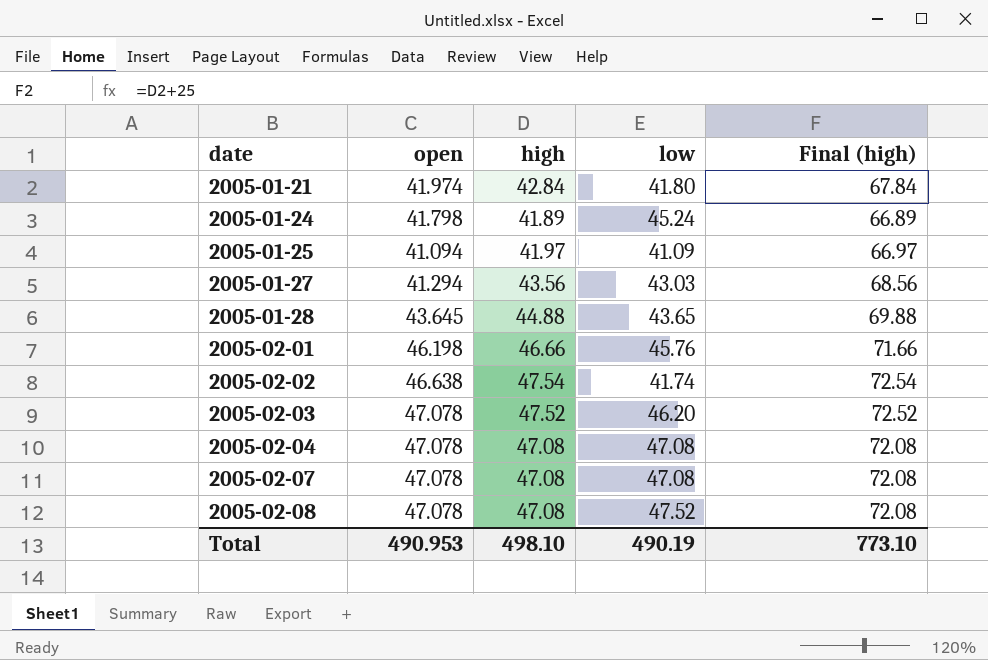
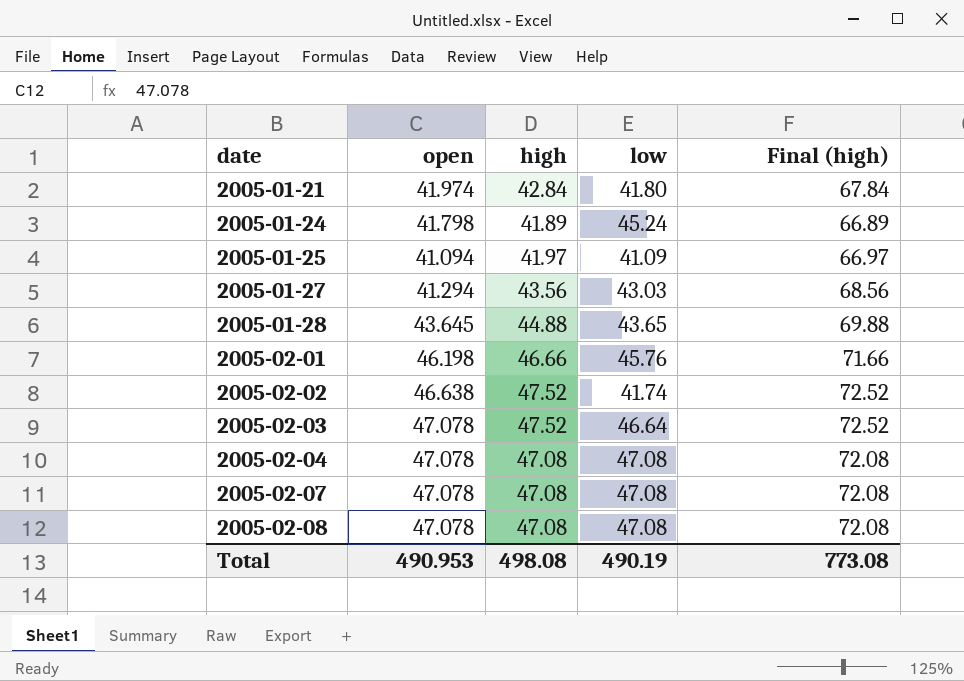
2005-02-02 | high: 47.54 -> 47.52
2005-02-02 | Final (high): 72.54 -> 72.52
2005-02-03 | low: 46.20 -> 46.64
2005-02-08 | low: 47.52 -> 47.08
Total | high: 498.10 -> 498.08
Total | Final (high): 773.10 -> 773.08

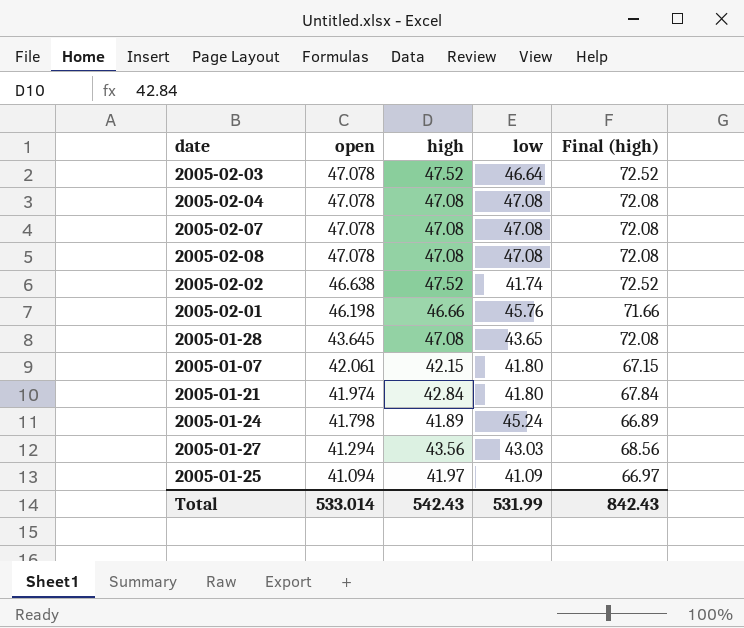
row order: date ascending -> open descending
2005-01-28 | high: 44.88 -> 47.08
2005-01-28 | Final (high): 69.88 -> 72.08
row 2005-01-07: none -> 42.061 | 42.15 | 41.80 | 67.15
Total | open: 490.953 -> 533.014
Total | high: 498.08 -> 542.43
Total | low: 490.19 -> 531.99
Total | Final (high): 773.08 -> 842.43

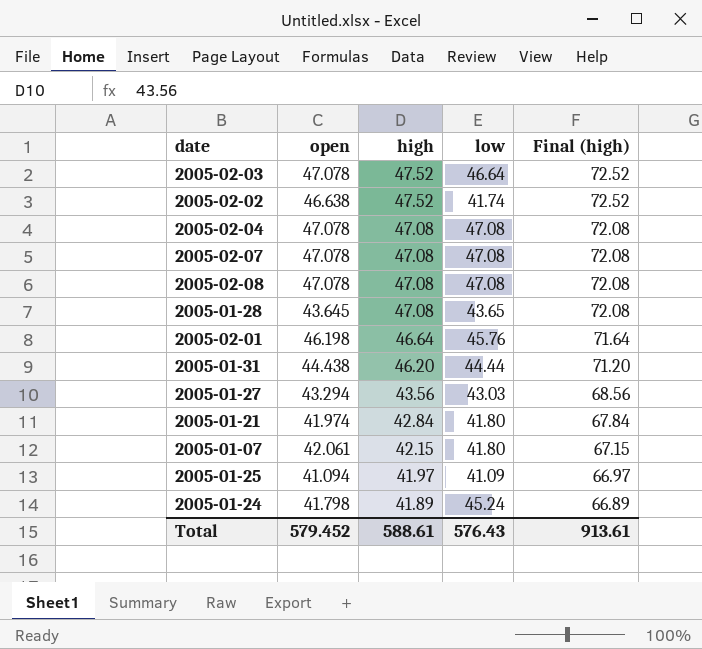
row order: open descending -> high descending
2005-02-01 | high: 46.66 -> 46.64
2005-02-01 | Final (high): 71.66 -> 71.64
row 2005-01-31: none -> 44.438 | 46.20 | 44.44 | 71.20
2005-01-27 | open: 41.294 -> 43.294
Total | open: 533.014 -> 579.452
Total | high: 542.43 -> 588.61
Total | low: 531.99 -> 576.43
Total | Final (high): 842.43 -> 913.61

